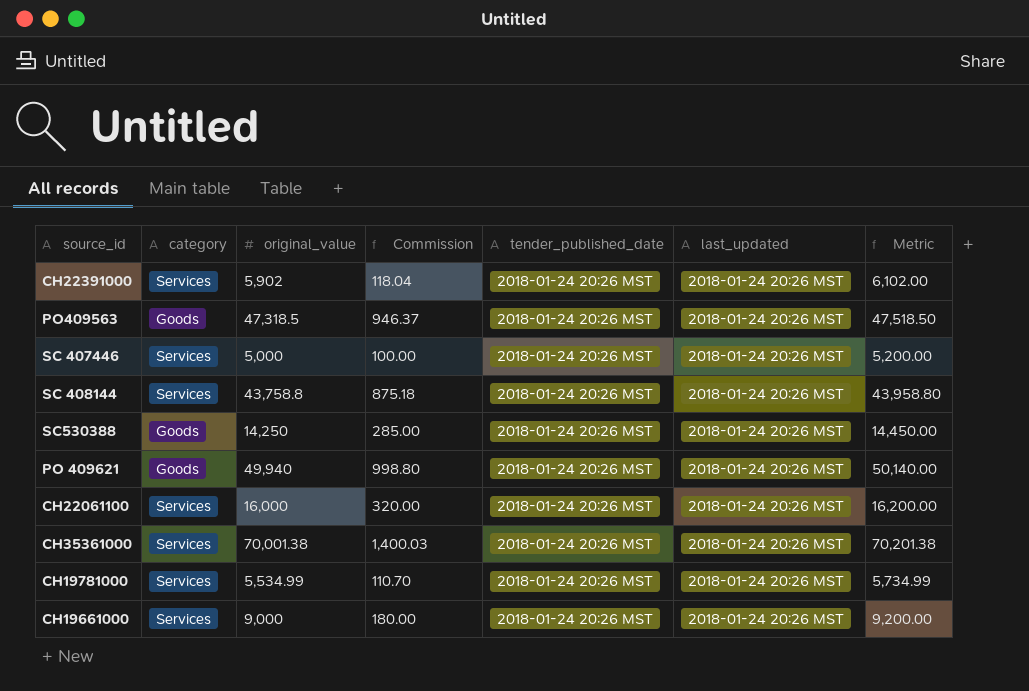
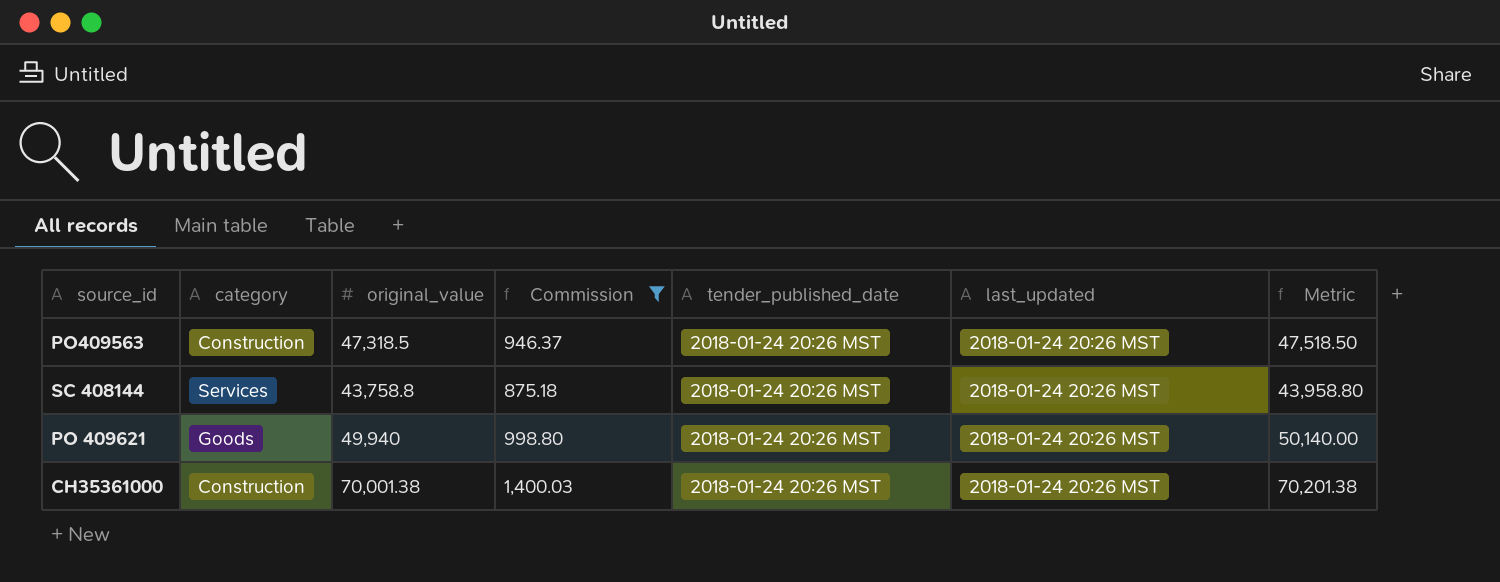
filter: none -> Commission >= 875.18
PO409563 | category: Goods -> Construction
CH35361000 | category: Services -> Construction

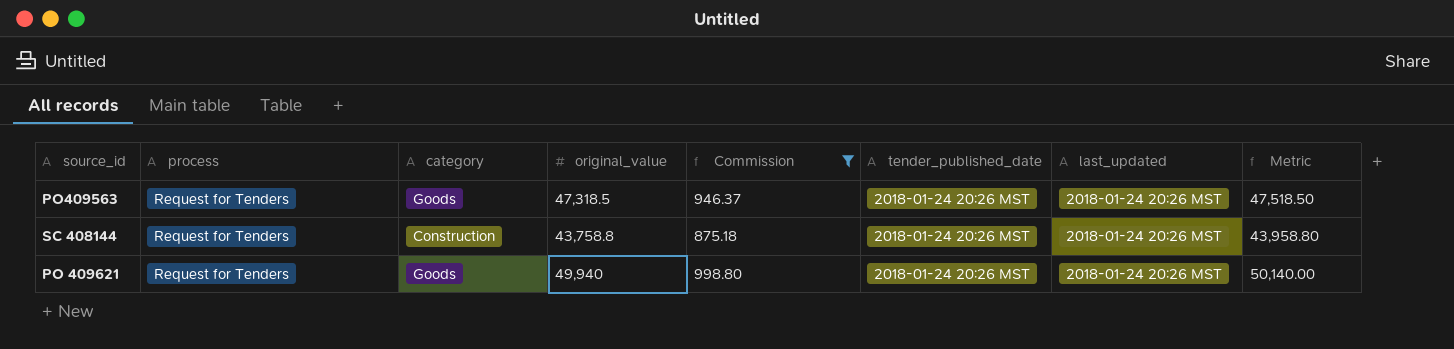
column process | position: none -> 2
row CH35361000: Construction | 70,001.38 | 1,400.03 | 2018-01-24 20:26 MST | 2018-01-24 20:26 MST | 70,201.38 -> none
PO409563 | category: Construction -> Goods
SC 408144 | category: Services -> Construction

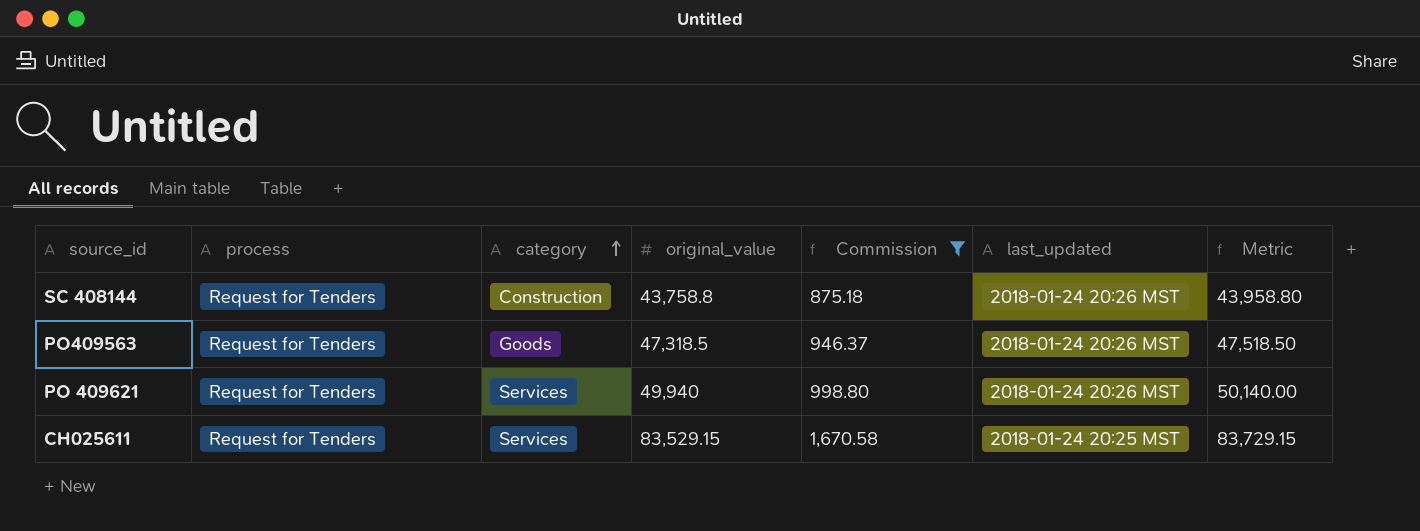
row order: none -> category ascending
column tender_published_date | position: 6 -> none
PO 409621 | category: Goods -> Services
row CH025611: none -> Request for Tenders | Services | 83,529.15 | 1,670.58 | 2018-01-24 20:25 MST | 83,729.15

